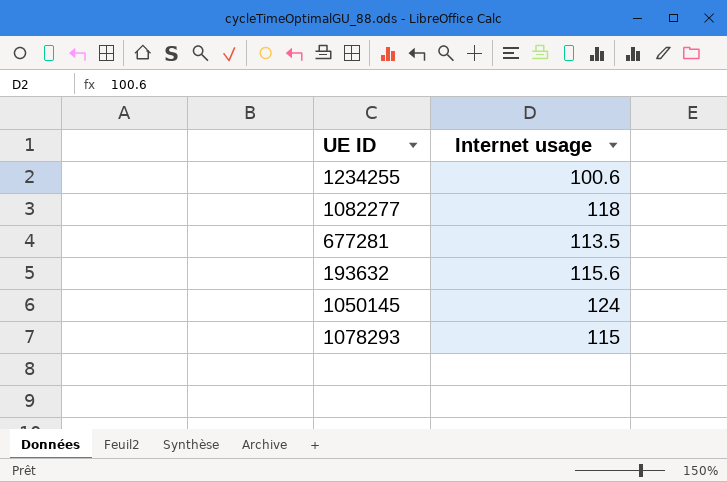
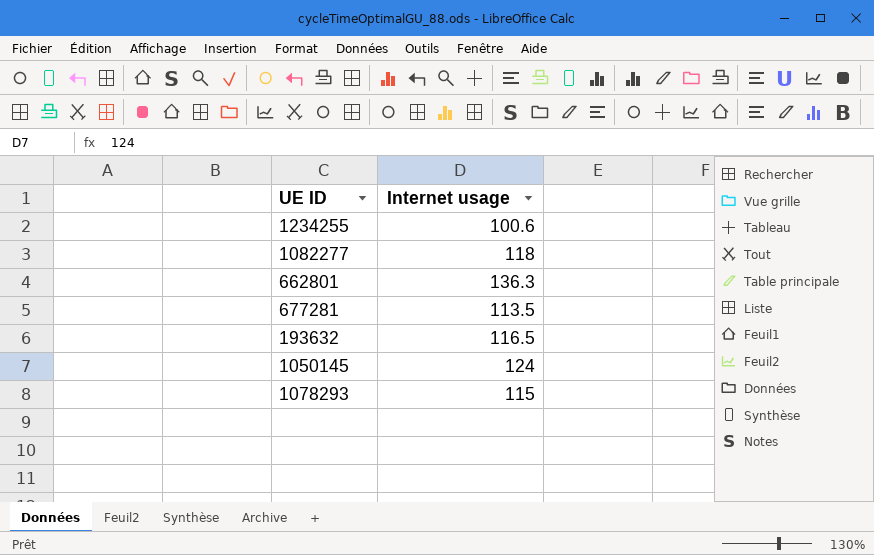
row 662801: none -> 136.3
193632 | Internet usage: 115.6 -> 116.5

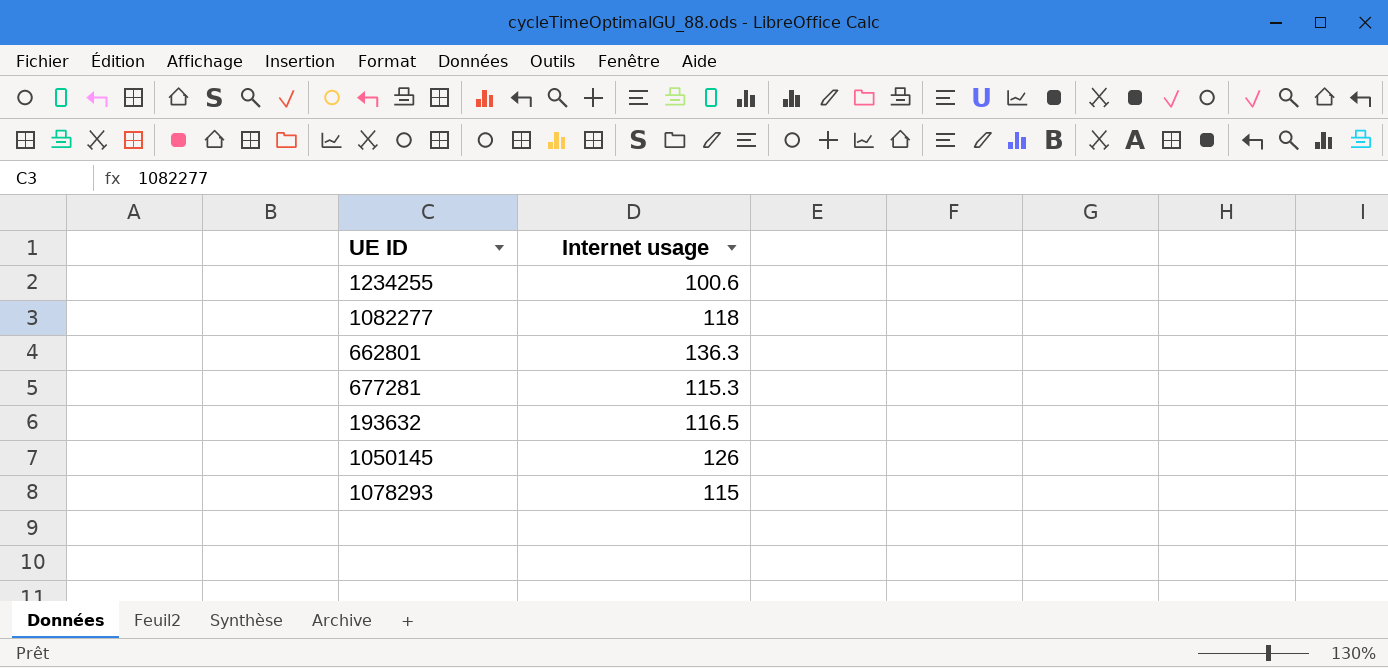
677281 | Internet usage: 113.5 -> 115.3
1050145 | Internet usage: 124 -> 126

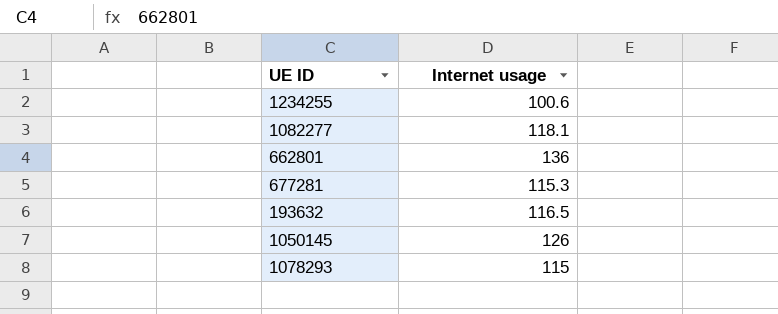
1082277 | Internet usage: 118 -> 118.1
662801 | Internet usage: 136.3 -> 136

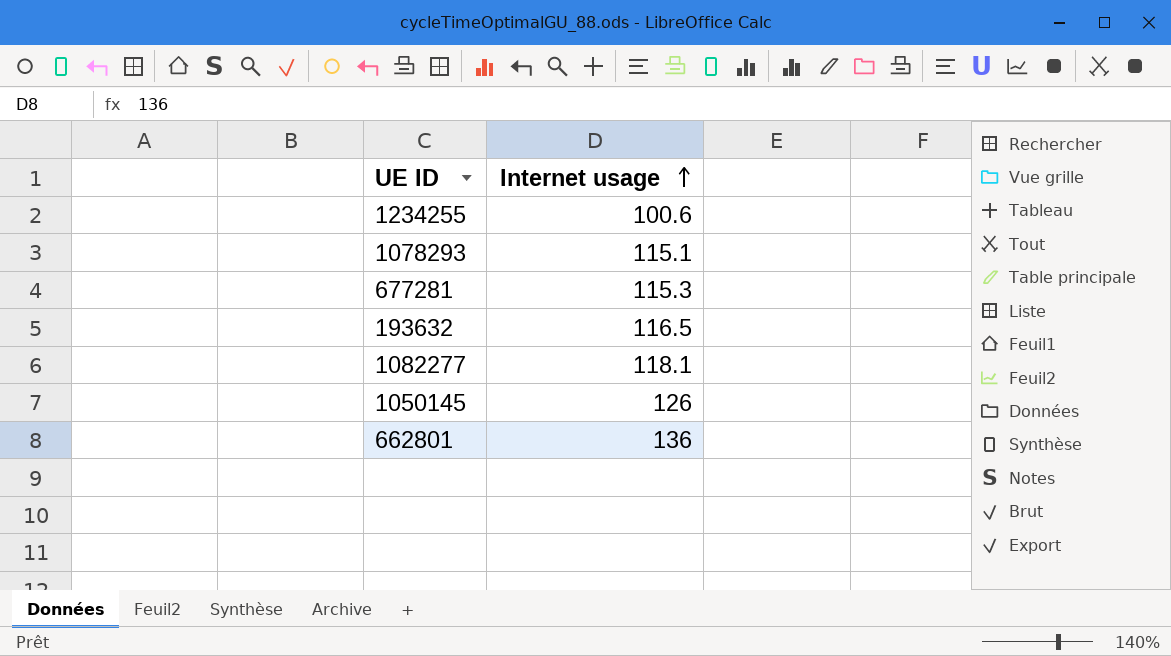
row order: none -> Internet usage ascending
1078293 | Internet usage: 115 -> 115.1

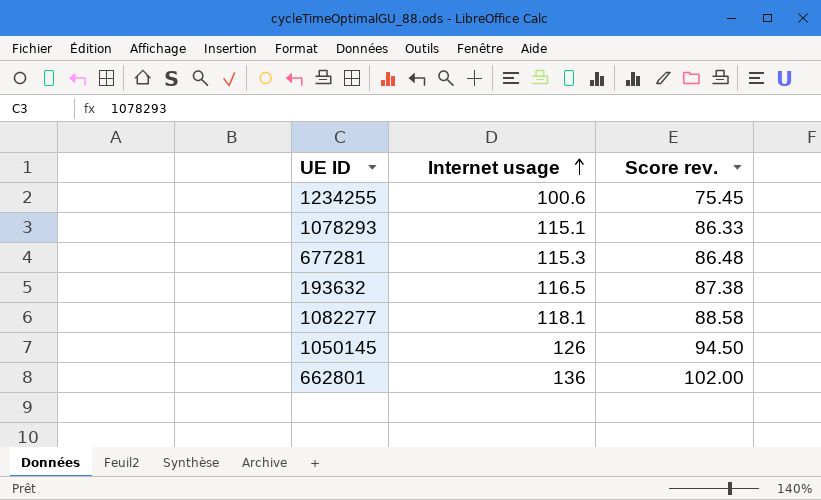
column Score rev. | formula: none -> [Internet usage] * 0.75

